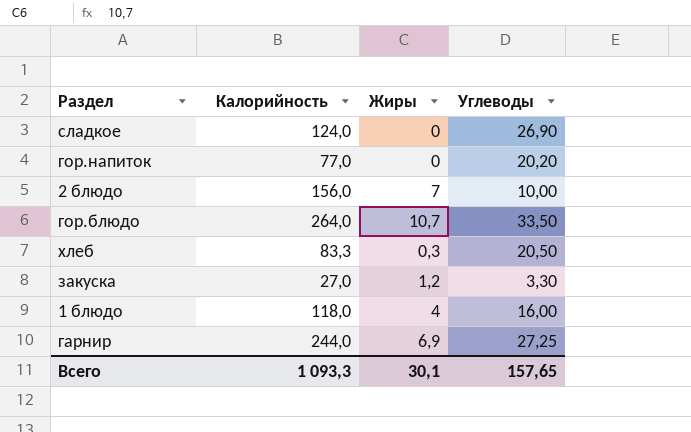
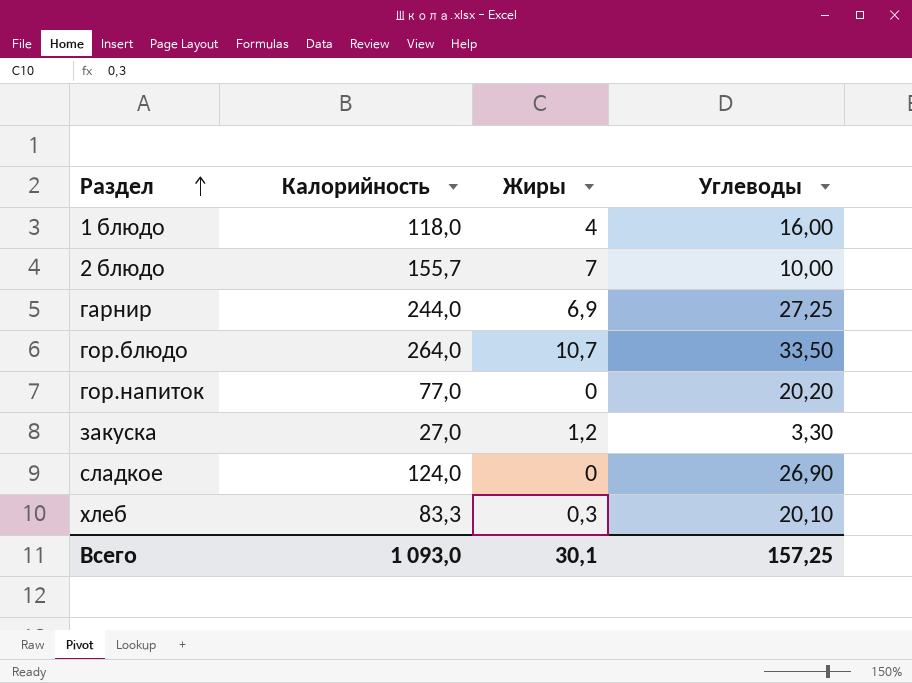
row order: none -> Раздел ascending
2 блюдо | Калорийность: 156,0 -> 155,7
хлеб | Углеводы: 20,50 -> 20,10
Всего | Калорийность: 1 093,3 -> 1 093,0
Всего | Углеводы: 157,65 -> 157,25

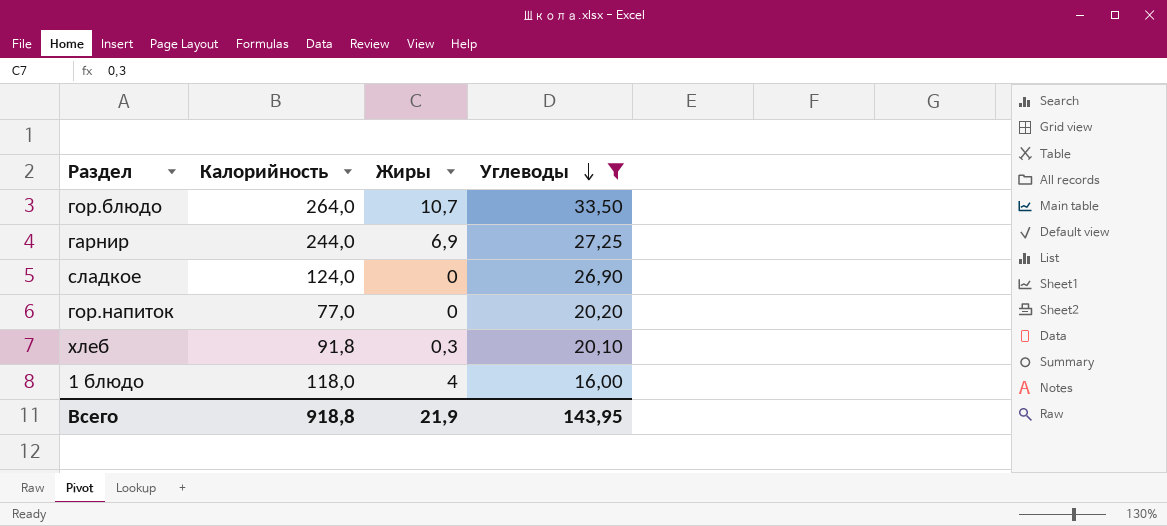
filter: none -> Углеводы >= 16,00
row order: Раздел ascending -> Углеводы descending
хлеб | Калорийность: 83,3 -> 91,8
Всего | Калорийность: 1 093,0 -> 918,8
Всего | Жиры: 30,1 -> 21,9
Всего | Углеводы: 157,25 -> 143,95

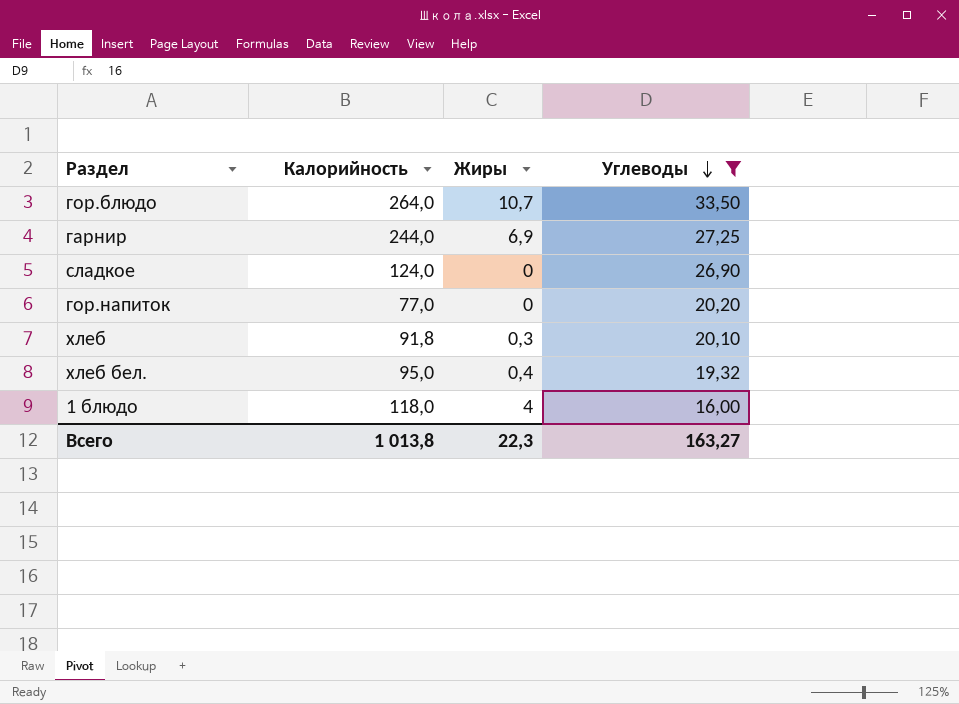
row хлеб бел.: none -> 95,0 | 0,4 | 19,32
Всего | Калорийность: 918,8 -> 1 013,8
Всего | Жиры: 21,9 -> 22,3
Всего | Углеводы: 143,95 -> 163,27

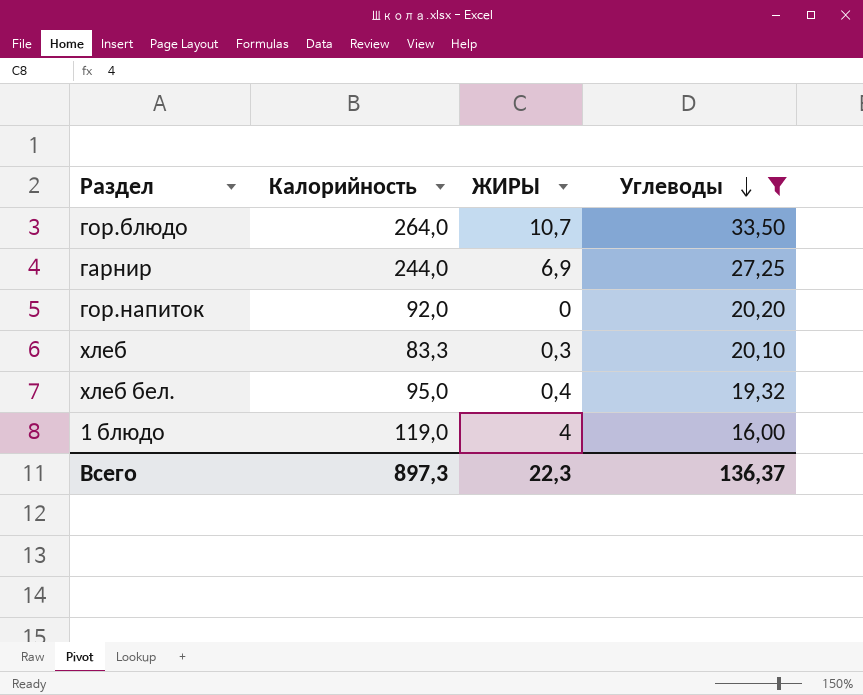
column name: Жиры -> ЖИРЫ
row сладкое: 124,0 | 0 | 26,90 -> none
гор.напиток | Калорийность: 77,0 -> 92,0
хлеб | Калорийность: 91,8 -> 83,3
1 блюдо | Калорийность: 118,0 -> 119,0
Всего | Калорийность: 1 013,8 -> 897,3
Всего | Углеводы: 163,27 -> 136,37

